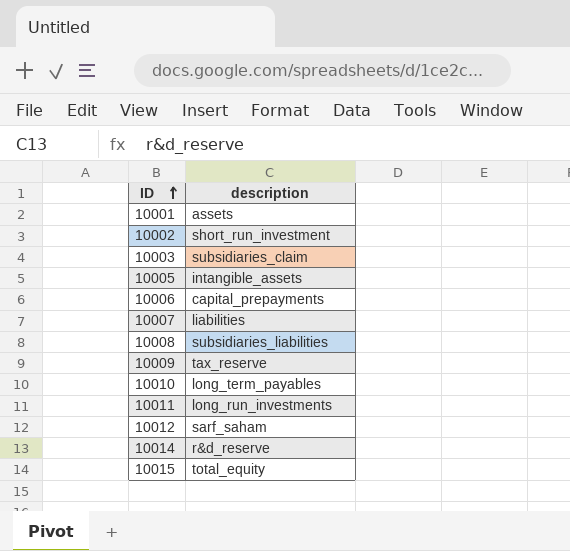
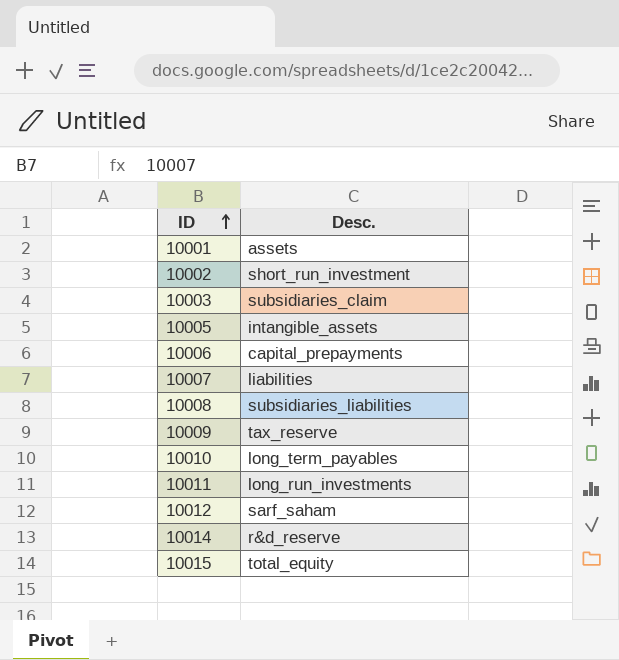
column name: description -> Desc.

